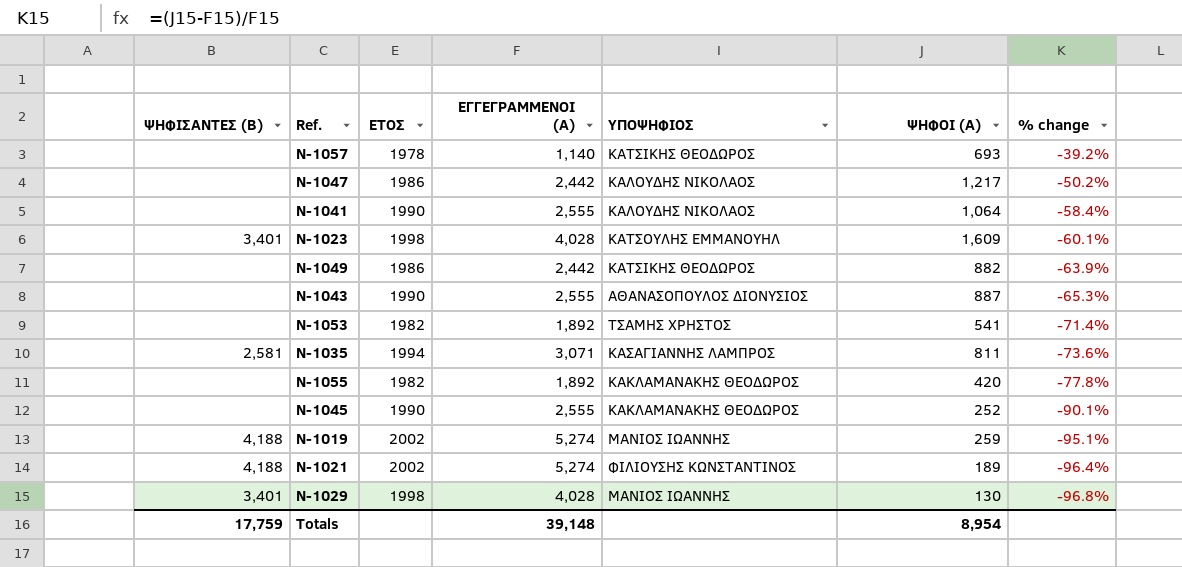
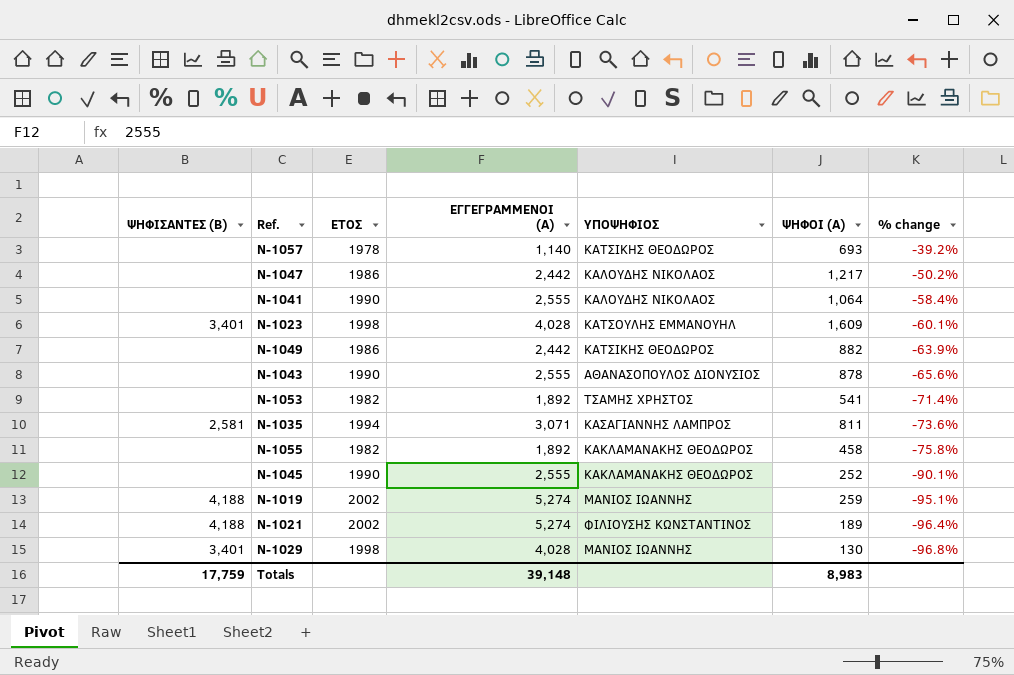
N-1043 | ΨΗΦΟΙ (Α): 887 -> 878
N-1043 | % change: -65.3% -> -65.6%
N-1055 | ΨΗΦΟΙ (Α): 420 -> 458
N-1055 | % change: -77.8% -> -75.8%
Totals | ΨΗΦΟΙ (Α): 8,954 -> 8,983

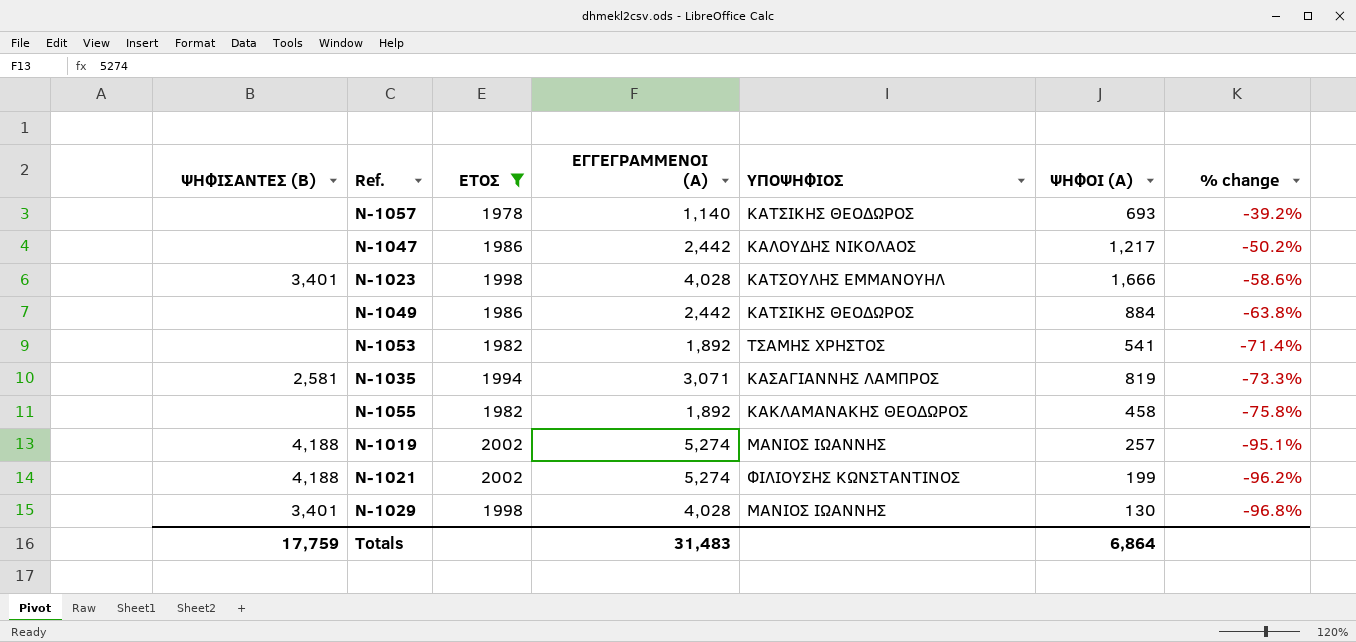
filter: none -> ΕΤΟΣ != 1990
N-1023 | ΨΗΦΟΙ (Α): 1,609 -> 1,666
N-1023 | % change: -60.1% -> -58.6%
N-1049 | ΨΗΦΟΙ (Α): 882 -> 884
N-1049 | % change: -63.9% -> -63.8%
N-1035 | ΨΗΦΟΙ (Α): 811 -> 819
N-1035 | % change: -73.6% -> -73.3%
N-1019 | ΨΗΦΟΙ (Α): 259 -> 257
N-1021 | ΨΗΦΟΙ (Α): 189 -> 199
N-1021 | % change: -96.4% -> -96.2%
Totals | ΕΓΓΕΓΡΑΜΜΕΝΟΙ (Α): 39,148 -> 31,483
Totals | ΨΗΦΟΙ (Α): 8,983 -> 6,864

